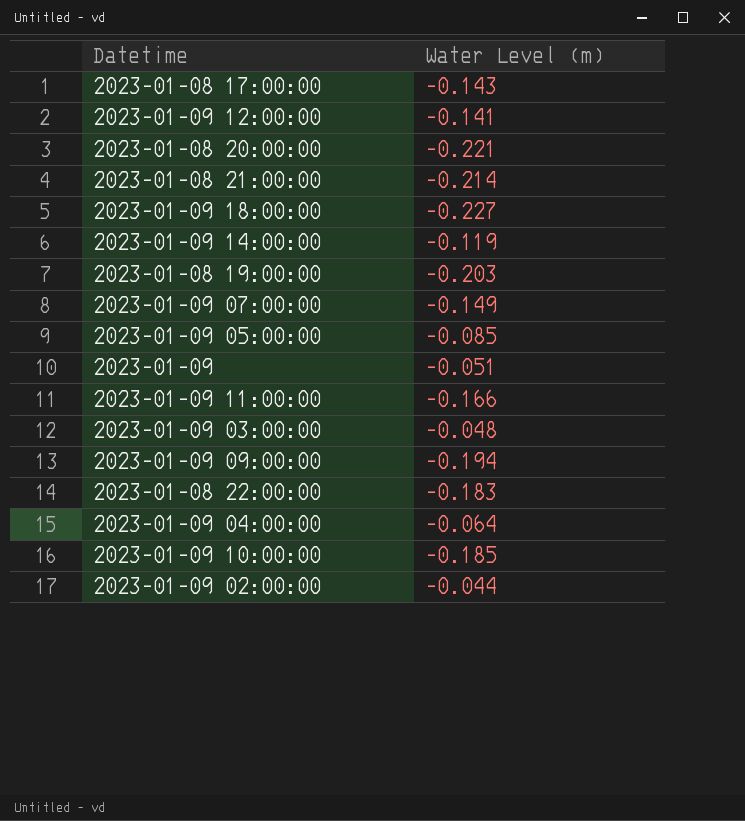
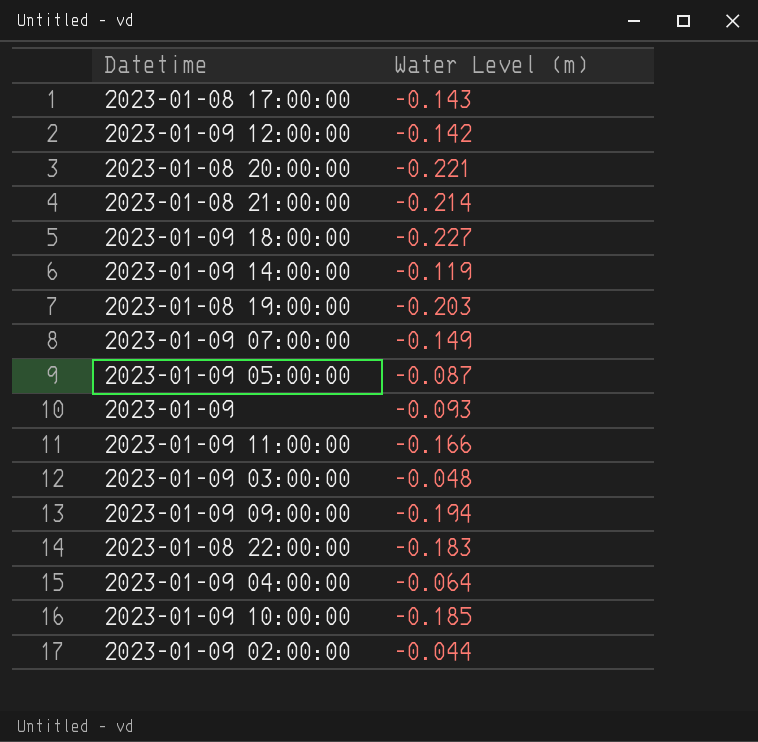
2023-01-09 12:00:00 | Water Level (m): -0.141 -> -0.142
2023-01-09 05:00:00 | Water Level (m): -0.085 -> -0.087
2023-01-09 | Water Level (m): -0.051 -> -0.093

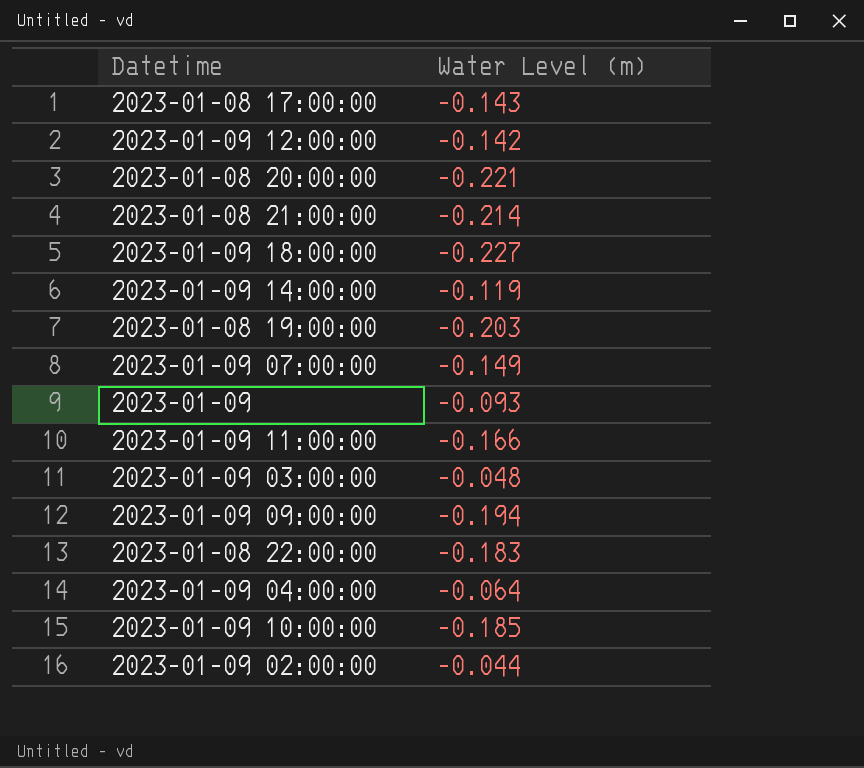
row 2023-01-09 05:00:00: -0.087 -> none

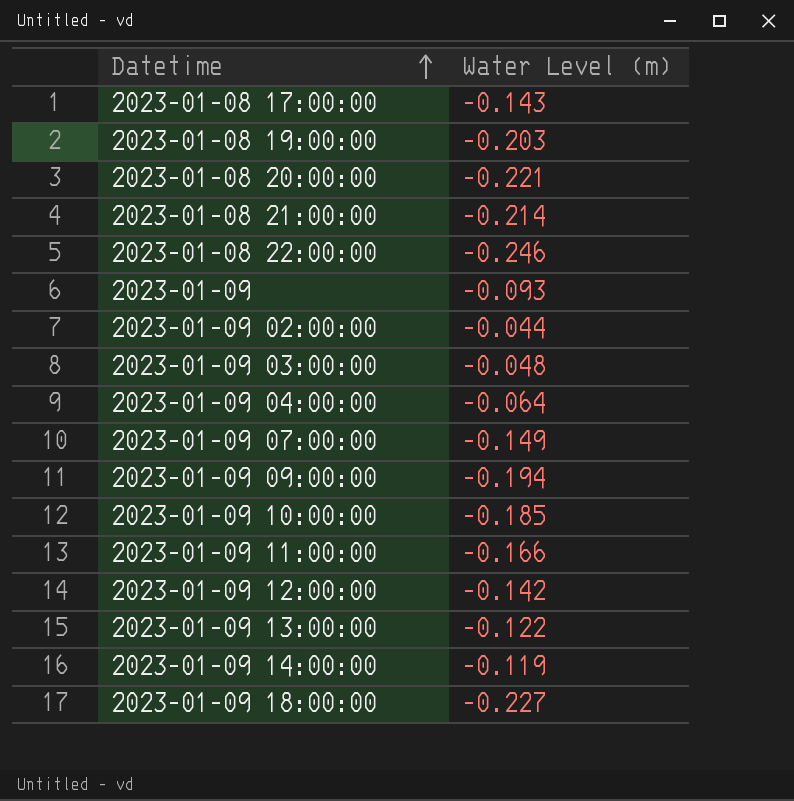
row order: none -> Datetime ascending
2023-01-08 22:00:00 | Water Level (m): -0.183 -> -0.246
row 2023-01-09 13:00:00: none -> -0.122

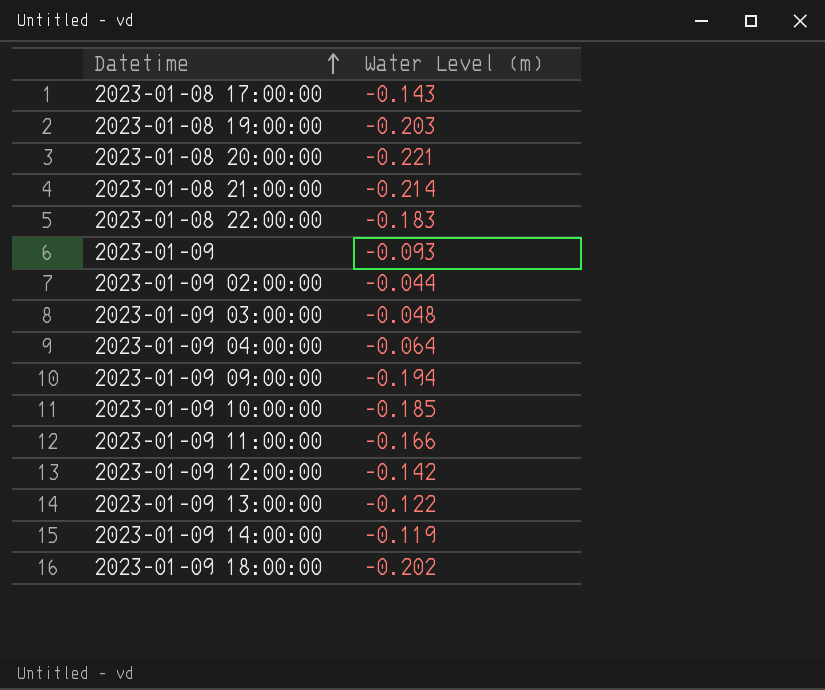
row 2023-01-09 07:00:00: -0.149 -> none
2023-01-08 22:00:00 | Water Level (m): -0.246 -> -0.183
2023-01-09 18:00:00 | Water Level (m): -0.227 -> -0.202

